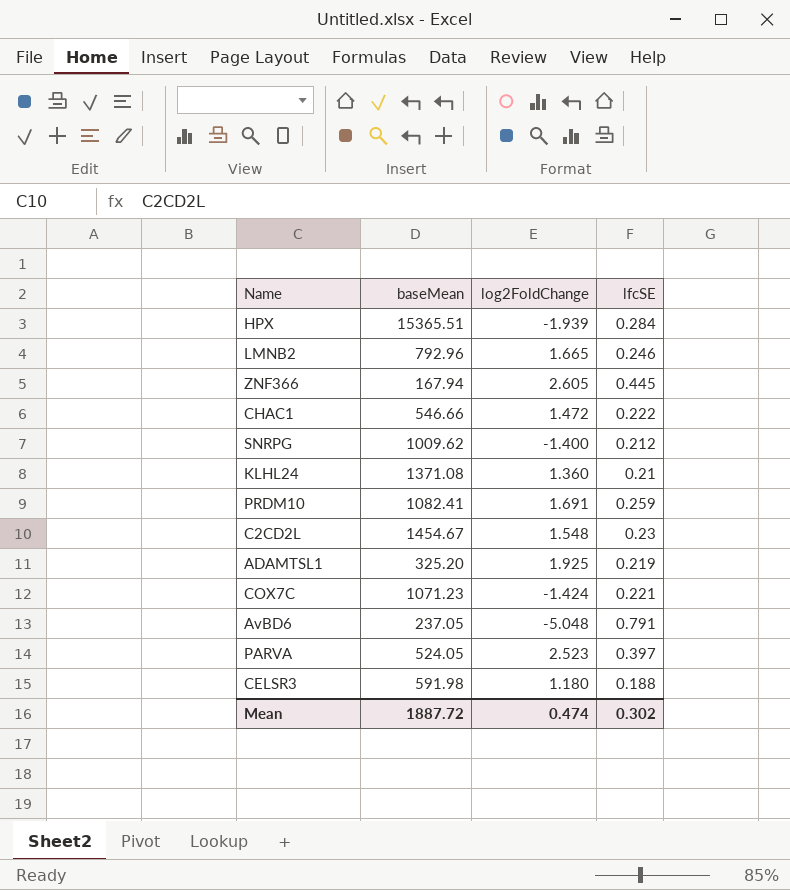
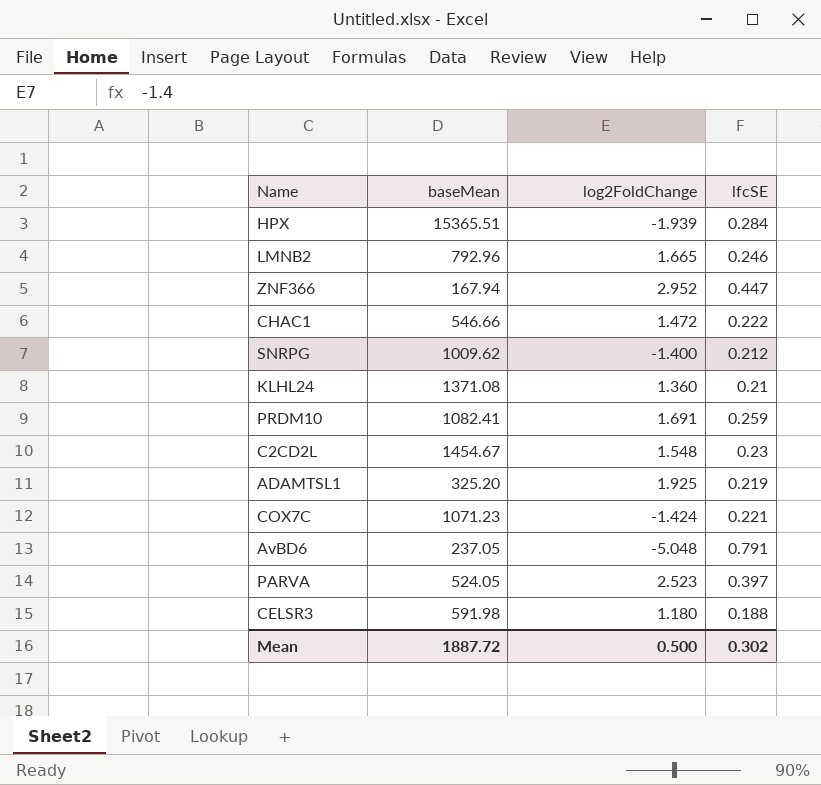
ZNF366 | log2FoldChange: 2.605 -> 2.952
ZNF366 | lfcSE: 0.445 -> 0.447
Mean | log2FoldChange: 0.474 -> 0.500

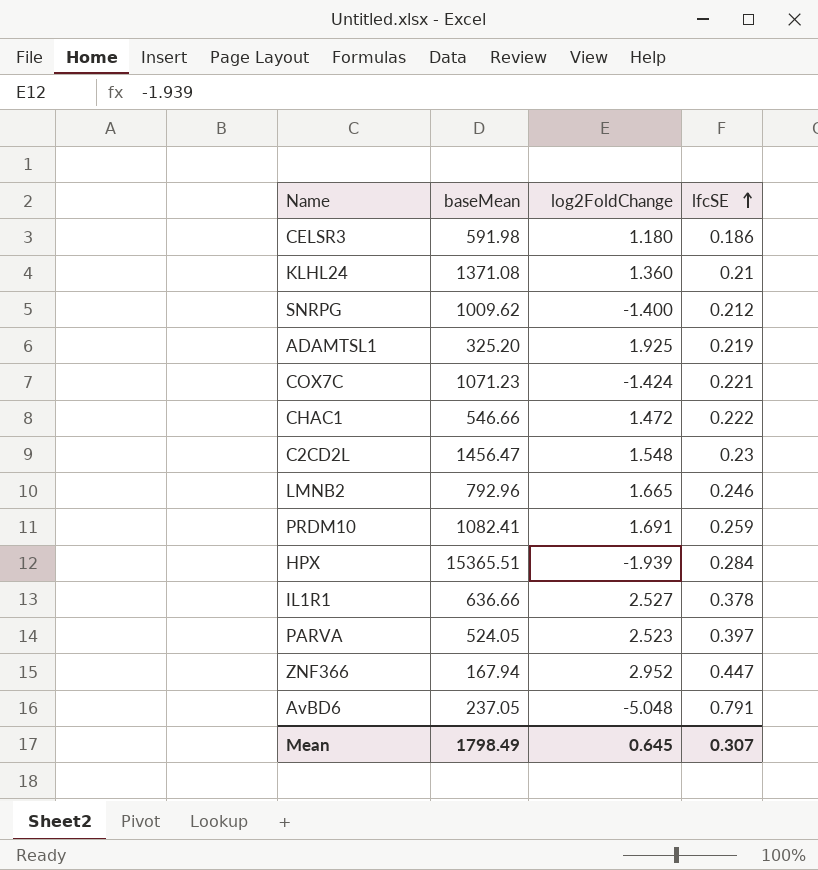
row order: none -> lfcSE ascending
CELSR3 | lfcSE: 0.188 -> 0.186
C2CD2L | baseMean: 1454.67 -> 1456.47
row IL1R1: none -> 636.66 | 2.527 | 0.378
Mean | baseMean: 1887.72 -> 1798.49
Mean | log2FoldChange: 0.500 -> 0.645
Mean | lfcSE: 0.302 -> 0.307

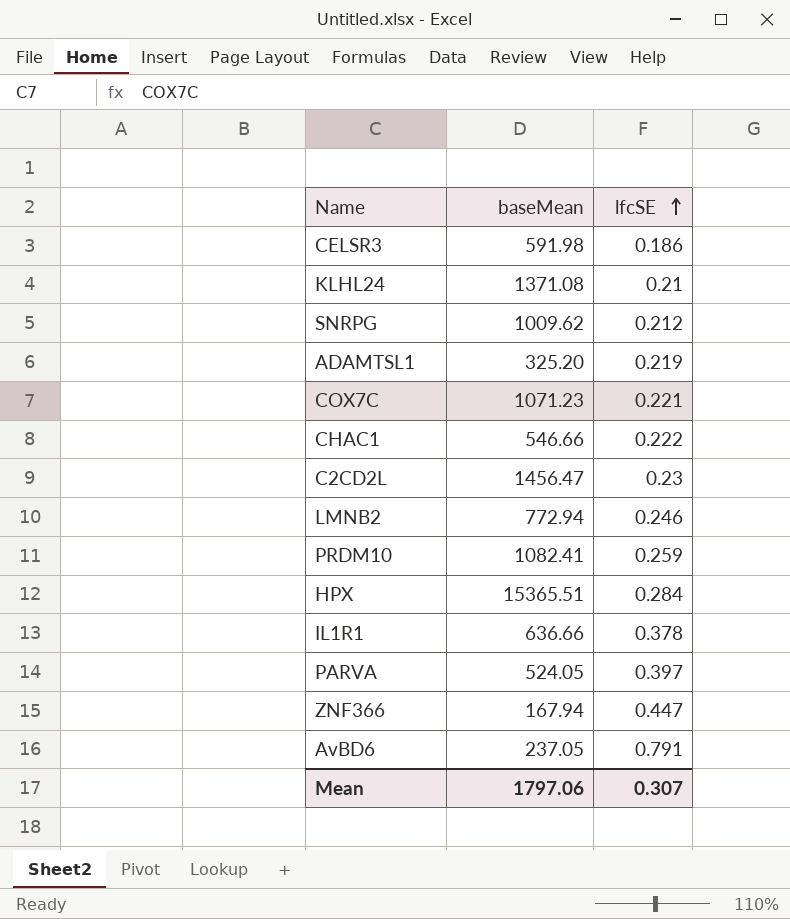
column log2FoldChange | position: 3 -> none
LMNB2 | baseMean: 792.96 -> 772.94
Mean | baseMean: 1798.49 -> 1797.06

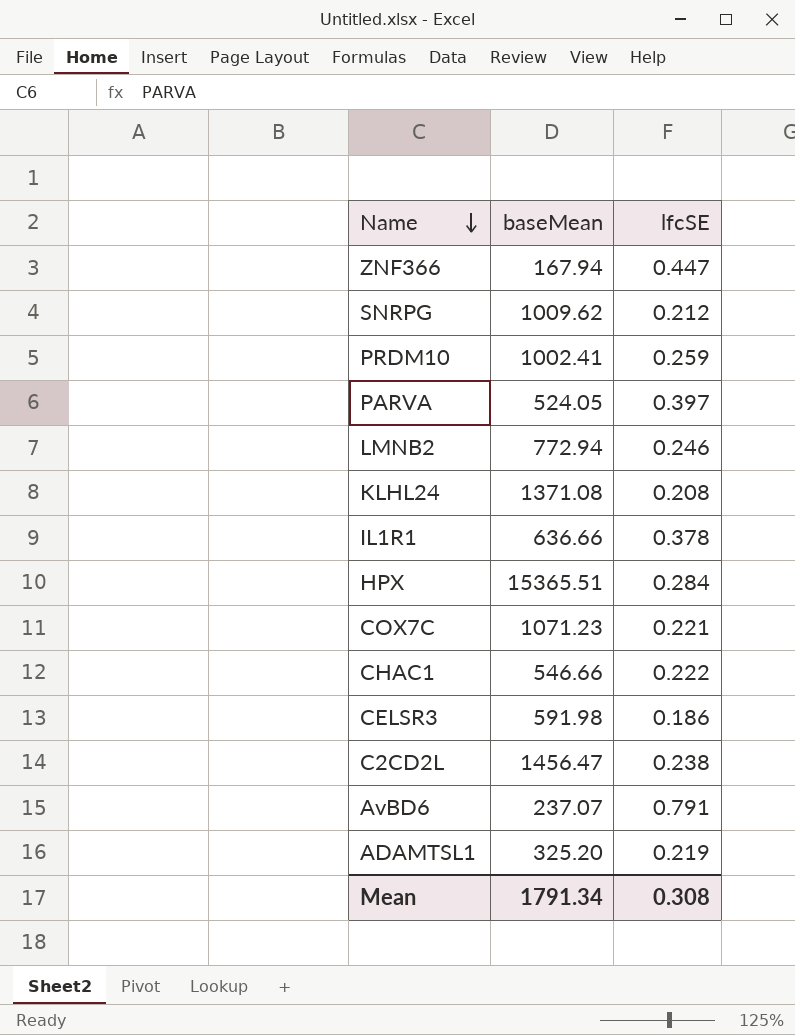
row order: lfcSE ascending -> Name descending
PRDM10 | baseMean: 1082.41 -> 1002.41
KLHL24 | lfcSE: 0.21 -> 0.208
C2CD2L | lfcSE: 0.23 -> 0.238
AvBD6 | baseMean: 237.05 -> 237.07
Mean | baseMean: 1797.06 -> 1791.34
Mean | lfcSE: 0.307 -> 0.308

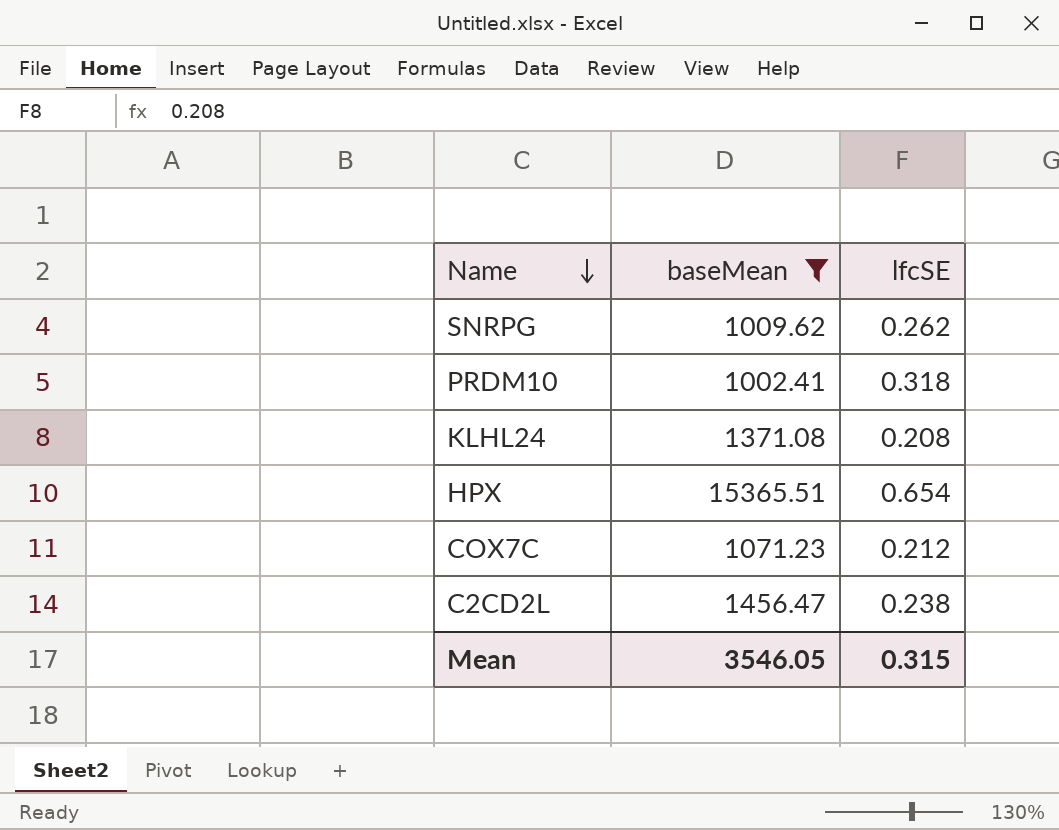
filter: none -> baseMean >= 1002.41
SNRPG | lfcSE: 0.212 -> 0.262
PRDM10 | lfcSE: 0.259 -> 0.318
HPX | lfcSE: 0.284 -> 0.654
COX7C | lfcSE: 0.221 -> 0.212
Mean | baseMean: 1791.34 -> 3546.05
Mean | lfcSE: 0.308 -> 0.315

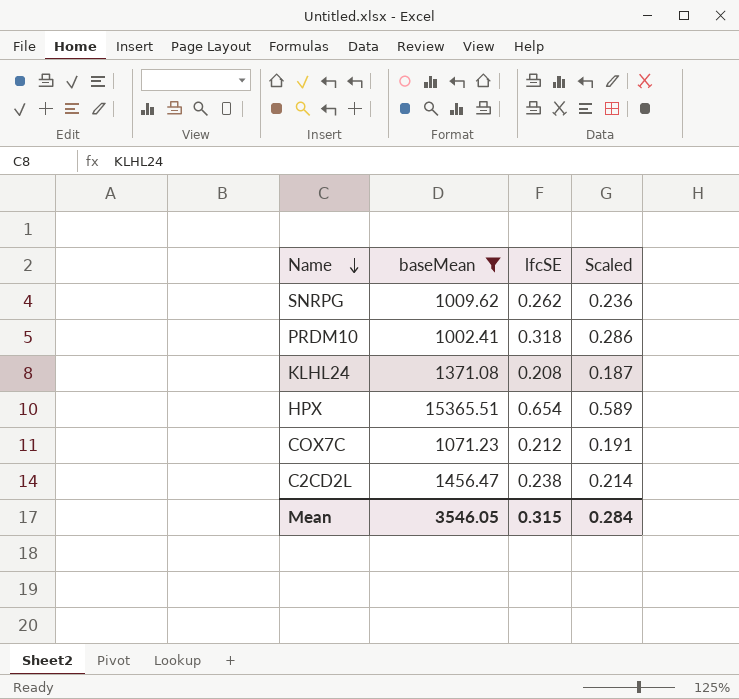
column Scaled | formula: none -> [lfcSE] * 0.9

